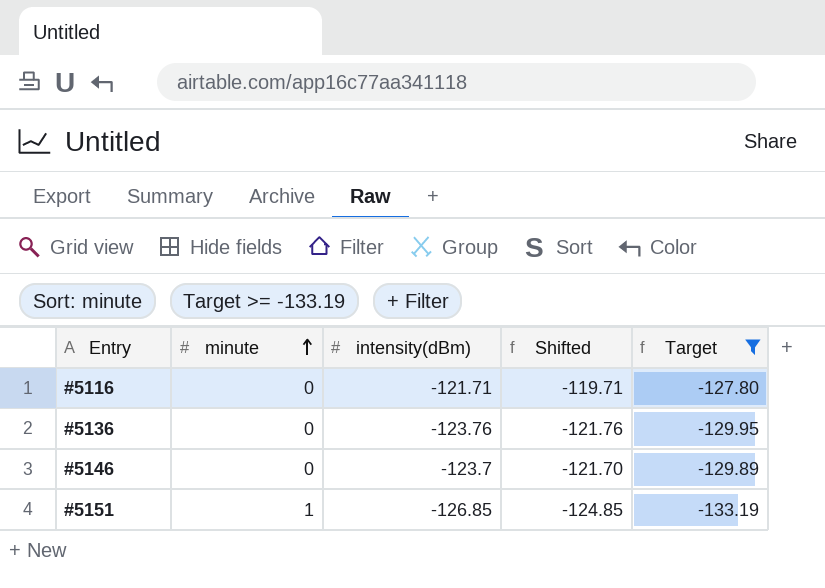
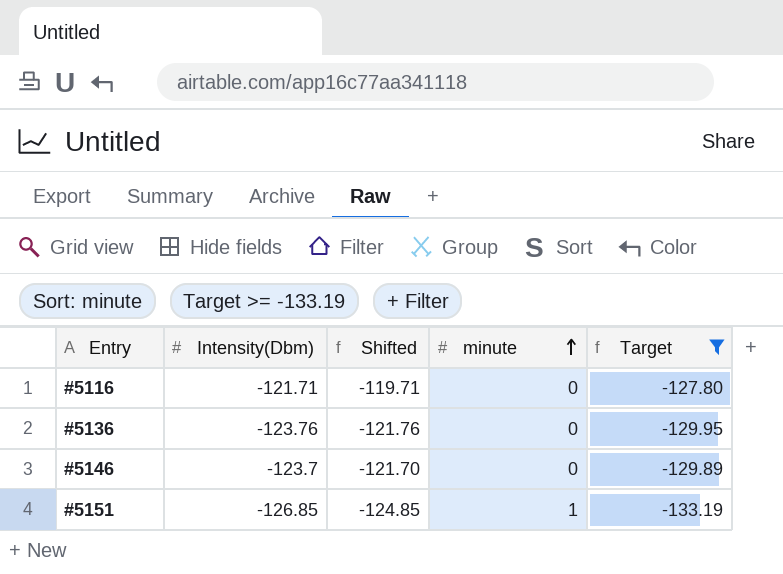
column name: intensity(dBm) -> Intensity(Dbm)
column minute | position: 2 -> 4

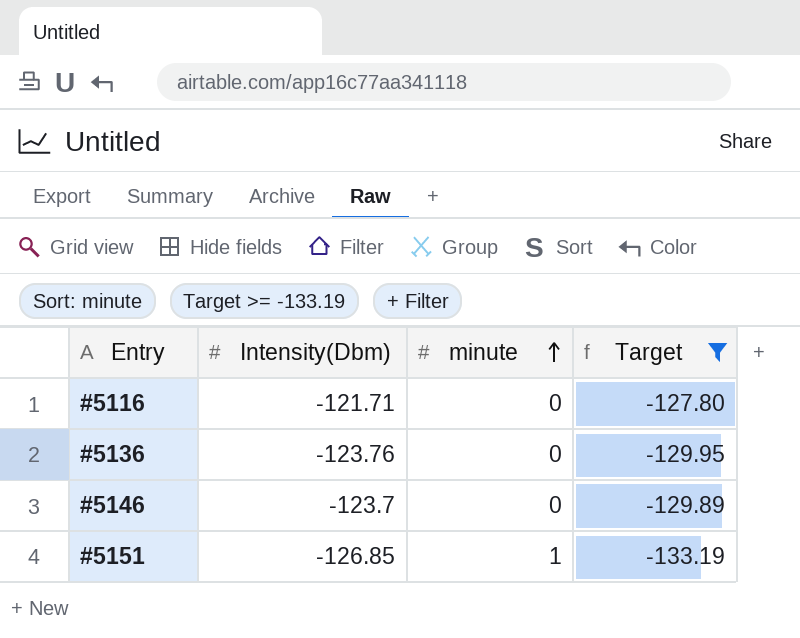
column Shifted | formula: [Intensity(Dbm)] + 2 -> none

